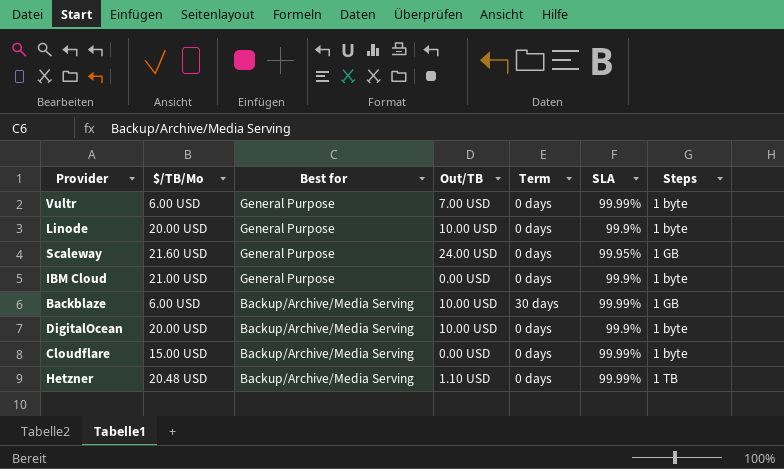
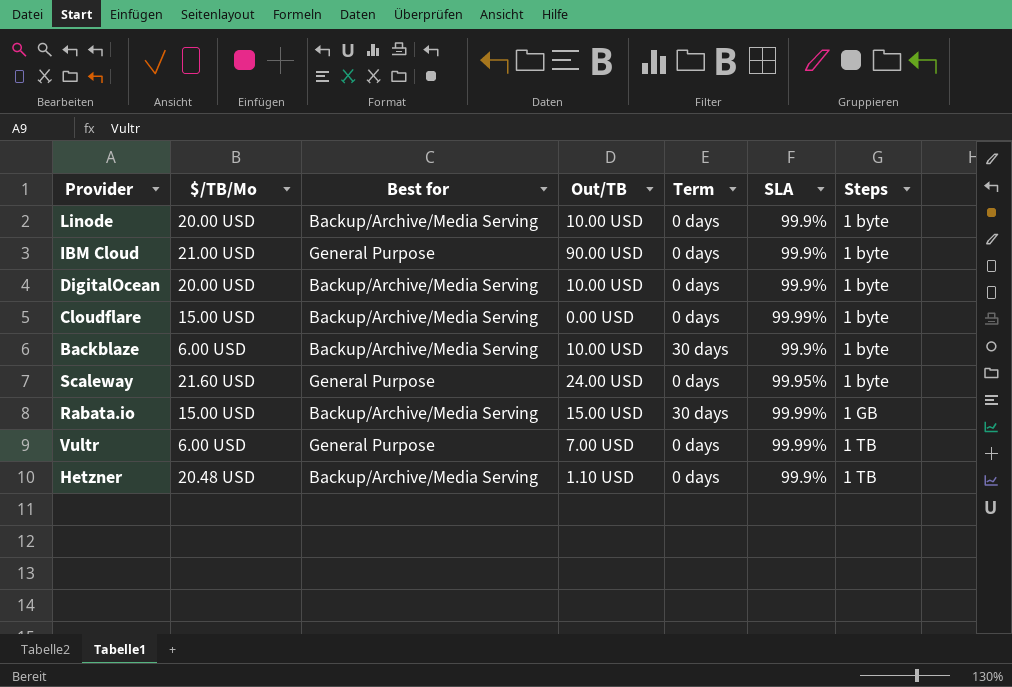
row order: Best for descending -> Steps ascending
Linode | Best for: General Purpose -> Backup/Archive/Media Serving
IBM Cloud | Out/TB: 0.00 USD -> 90.00 USD
Backblaze | SLA: 99.99% -> 99.9%
Backblaze | Steps: 1 GB -> 1 byte
Scaleway | Steps: 1 GB -> 1 byte
row Rabata.io: none -> 15.00 USD | Backup/Archive/Media Serving | 15.00 USD | 30 days | 99.99% | 1 GB
Vultr | Steps: 1 byte -> 1 TB
Hetzner | SLA: 99.99% -> 99.9%

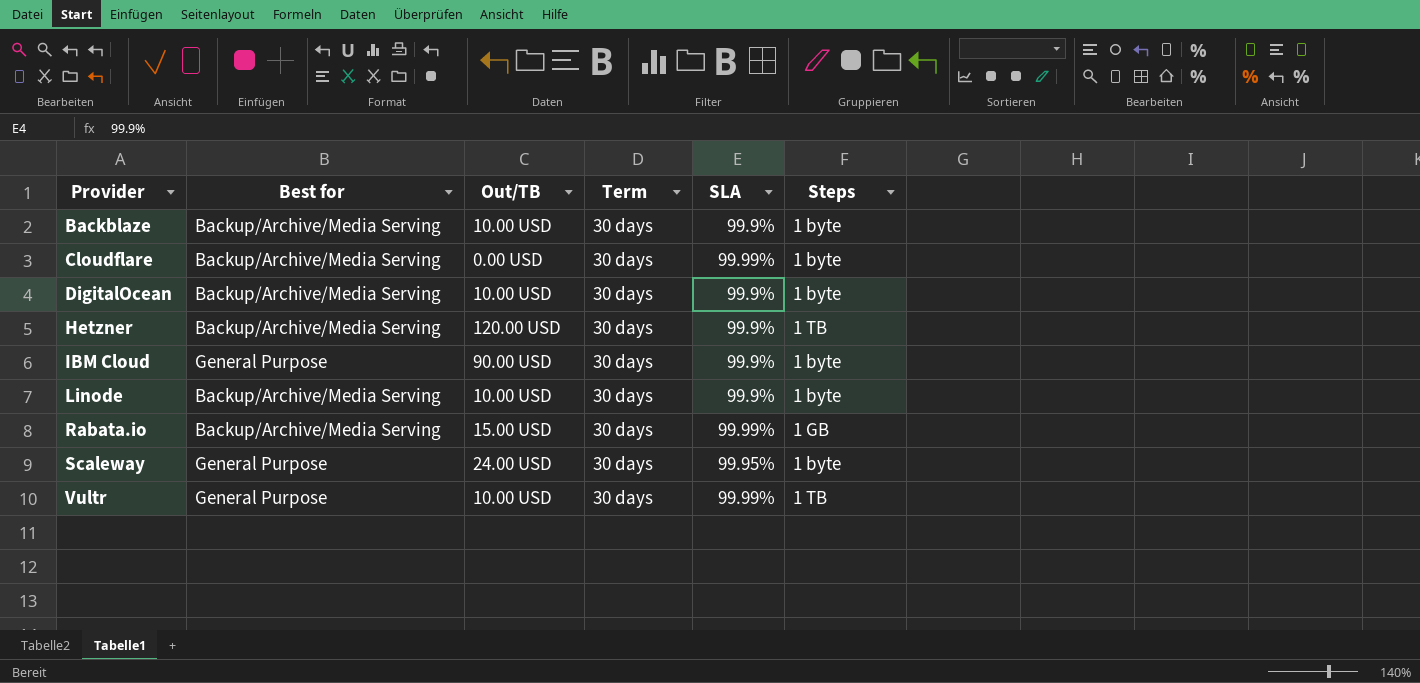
row order: Steps ascending -> Provider ascending
column $/TB/Mo | position: 2 -> none
Cloudflare | Term: 0 days -> 30 days
DigitalOcean | Term: 0 days -> 30 days
Hetzner | Out/TB: 1.10 USD -> 120.00 USD
Hetzner | Term: 0 days -> 30 days
IBM Cloud | Term: 0 days -> 30 days
Linode | Term: 0 days -> 30 days
Scaleway | Term: 0 days -> 30 days
Vultr | Out/TB: 7.00 USD -> 10.00 USD
Vultr | Term: 0 days -> 30 days

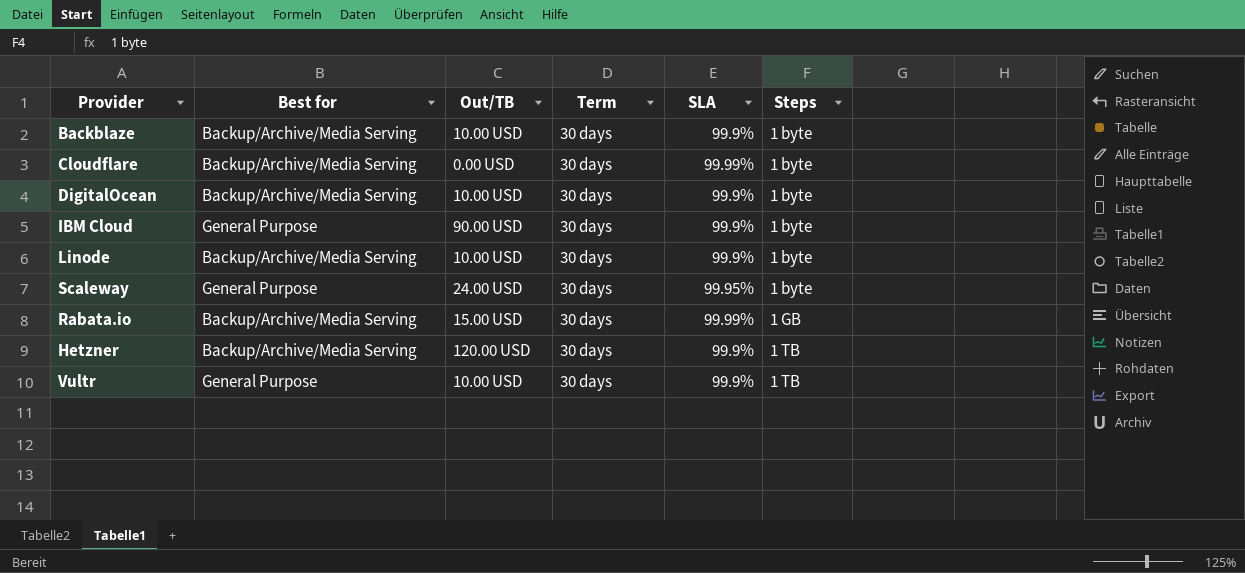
row order: Provider ascending -> Steps ascending
Vultr | SLA: 99.99% -> 99.9%

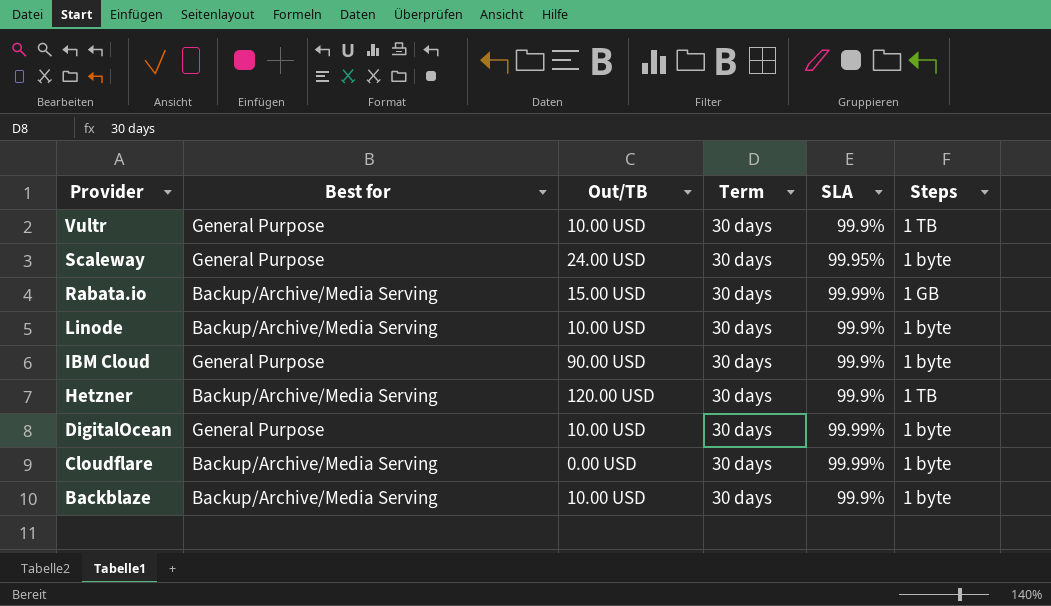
row order: Steps ascending -> Provider descending
DigitalOcean | Best for: Backup/Archive/Media Serving -> General Purpose
DigitalOcean | SLA: 99.9% -> 99.99%

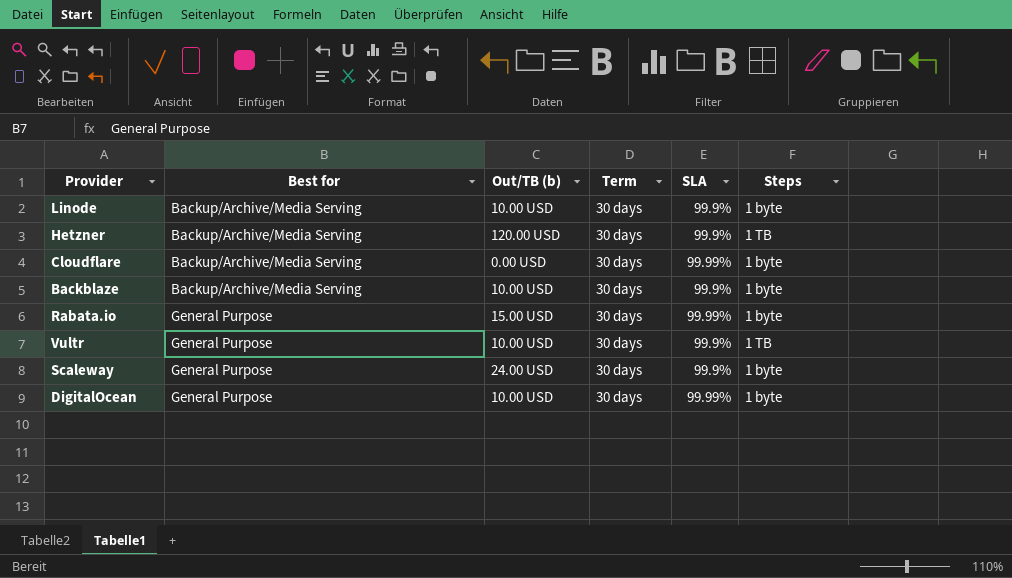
row order: Provider descending -> Best for ascending
column name: Out/TB -> Out/TB (b)
row IBM Cloud: General Purpose | 90.00 USD | 30 days | 99.9% | 1 byte -> none
Rabata.io | Best for: Backup/Archive/Media Serving -> General Purpose
Rabata.io | Steps: 1 GB -> 1 byte
Scaleway | SLA: 99.95% -> 99.9%

